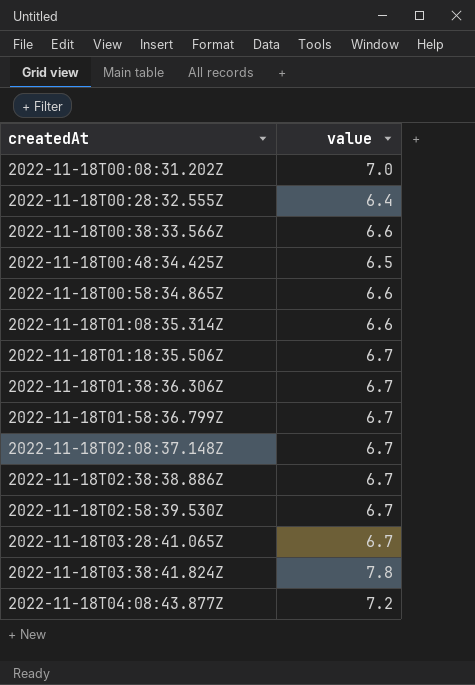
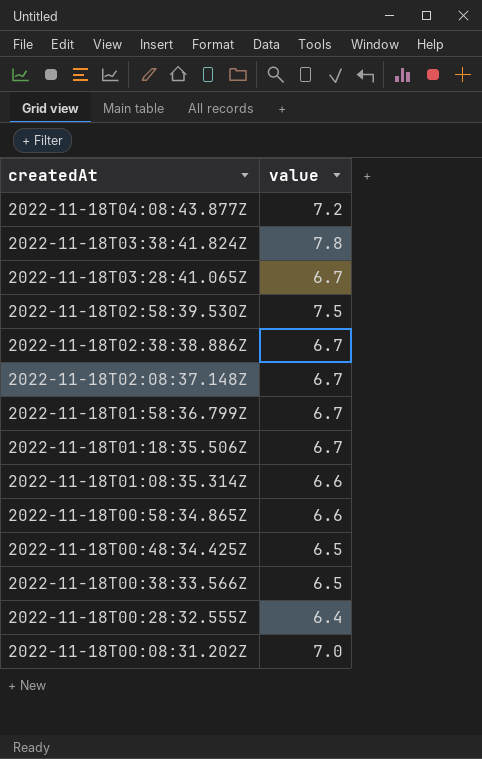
row order: createdAt ascending -> createdAt descending
row 2022-11-18T01:38:36.306Z: 6.7 -> none
2022-11-18T02:58:39.530Z | value: 6.7 -> 7.5
2022-11-18T00:38:33.566Z | value: 6.6 -> 6.5

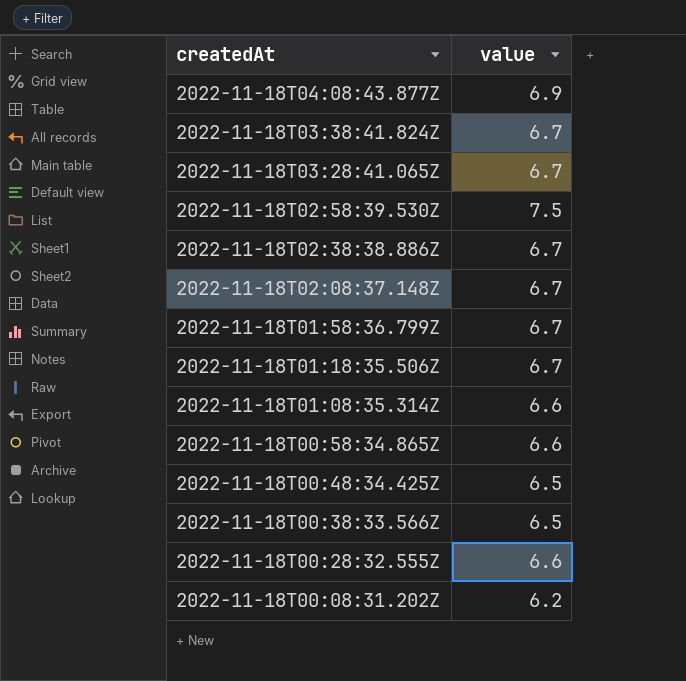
2022-11-18T04:08:43.877Z | value: 7.2 -> 6.9
2022-11-18T03:38:41.824Z | value: 7.8 -> 6.7
2022-11-18T00:28:32.555Z | value: 6.4 -> 6.6
2022-11-18T00:08:31.202Z | value: 7.0 -> 6.2

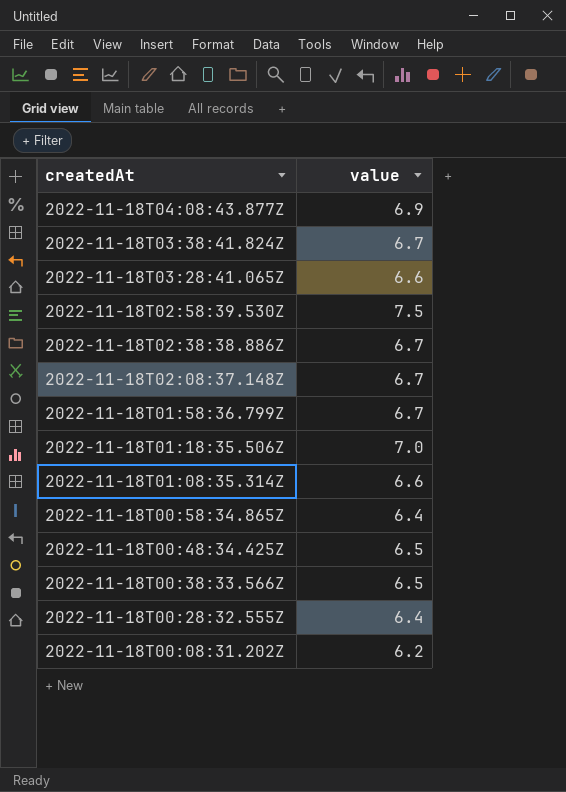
2022-11-18T03:28:41.065Z | value: 6.7 -> 6.6
2022-11-18T01:18:35.506Z | value: 6.7 -> 7.0
2022-11-18T00:58:34.865Z | value: 6.6 -> 6.4
2022-11-18T00:28:32.555Z | value: 6.6 -> 6.4

